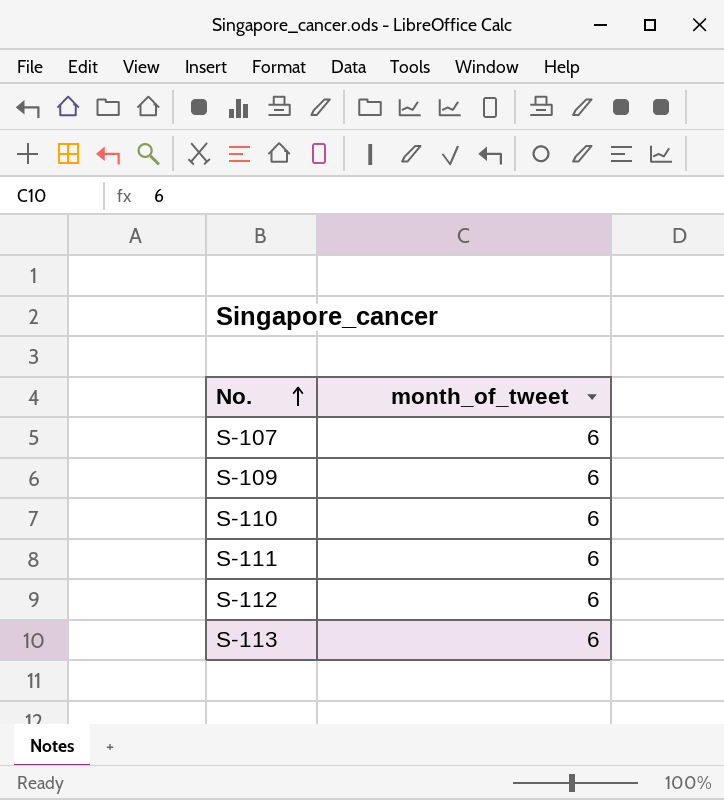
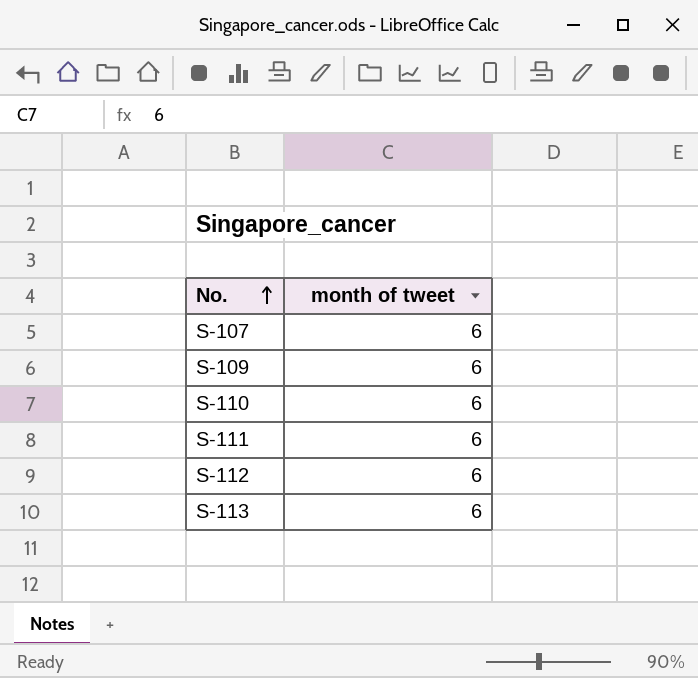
column name: month_of_tweet -> month of tweet

